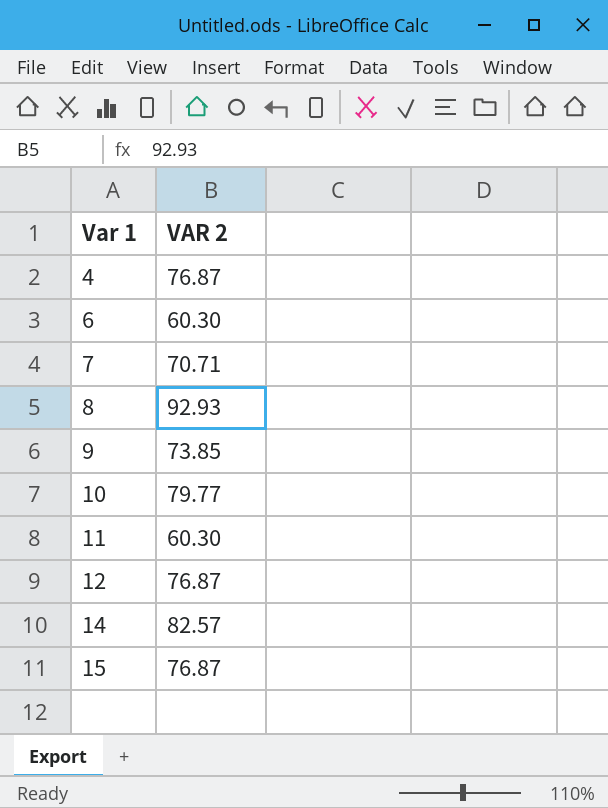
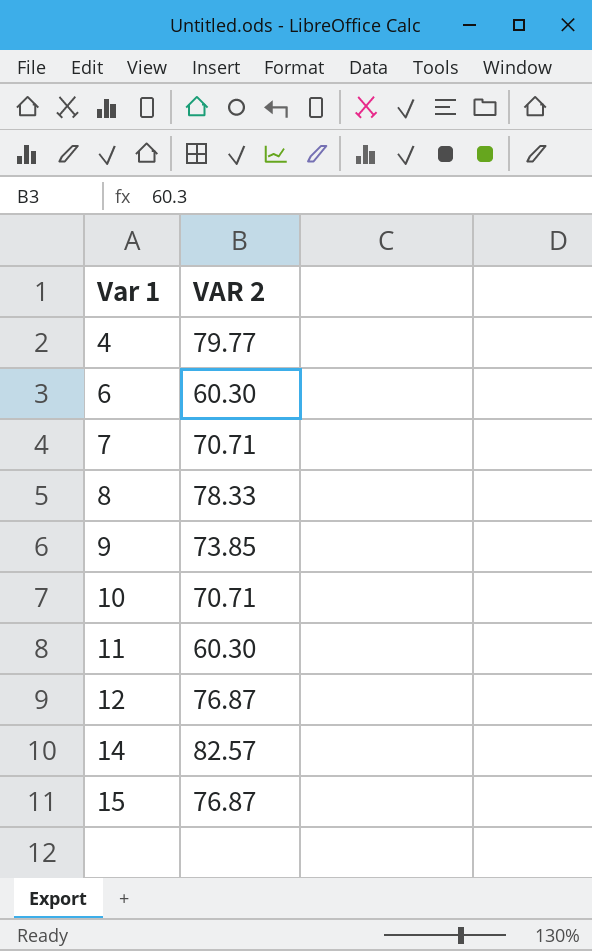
4 | VAR 2: 76.87 -> 79.77
8 | VAR 2: 92.93 -> 78.33
10 | VAR 2: 79.77 -> 70.71

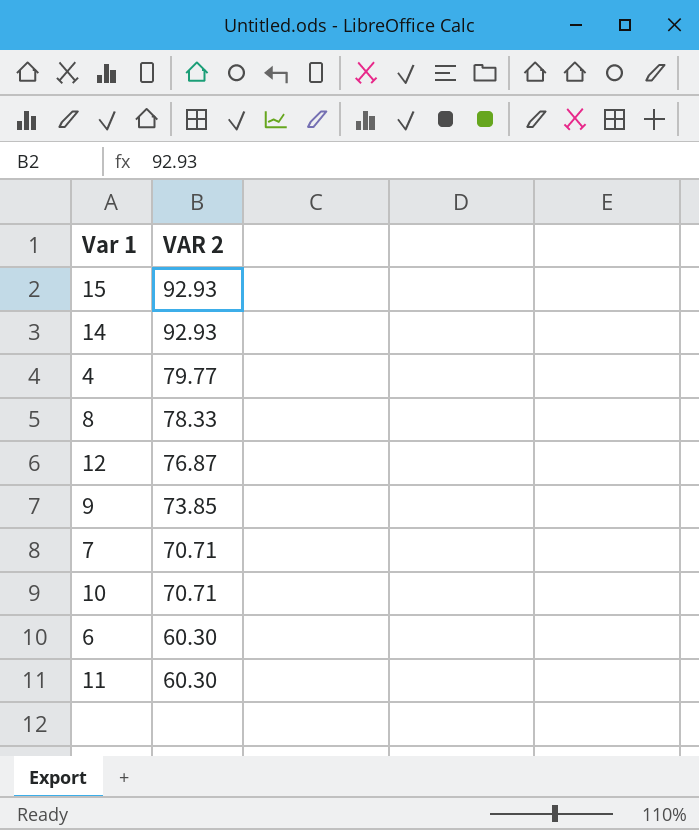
row order: Var 1 ascending -> VAR 2 descending
15 | VAR 2: 76.87 -> 92.93
14 | VAR 2: 82.57 -> 92.93

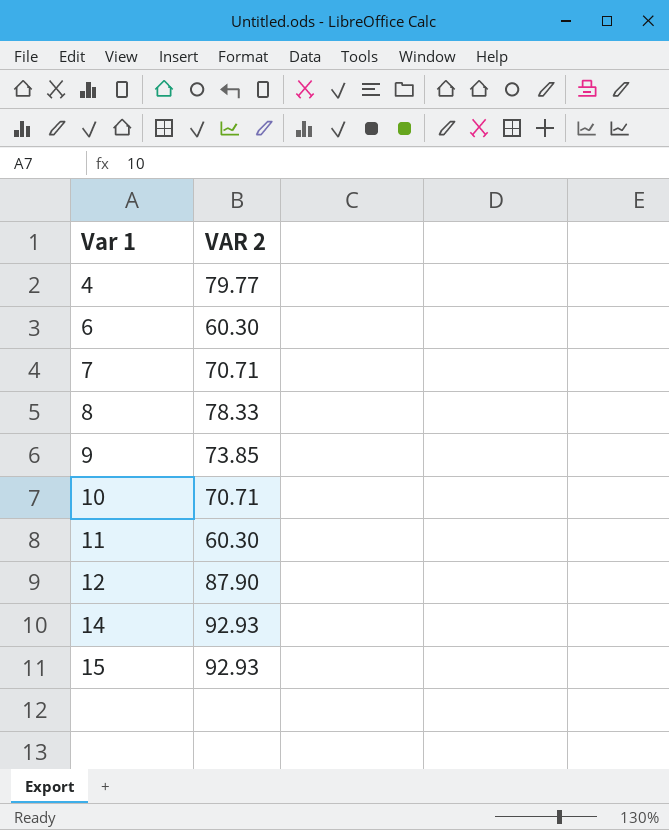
row order: VAR 2 descending -> Var 1 ascending
12 | VAR 2: 76.87 -> 87.90

